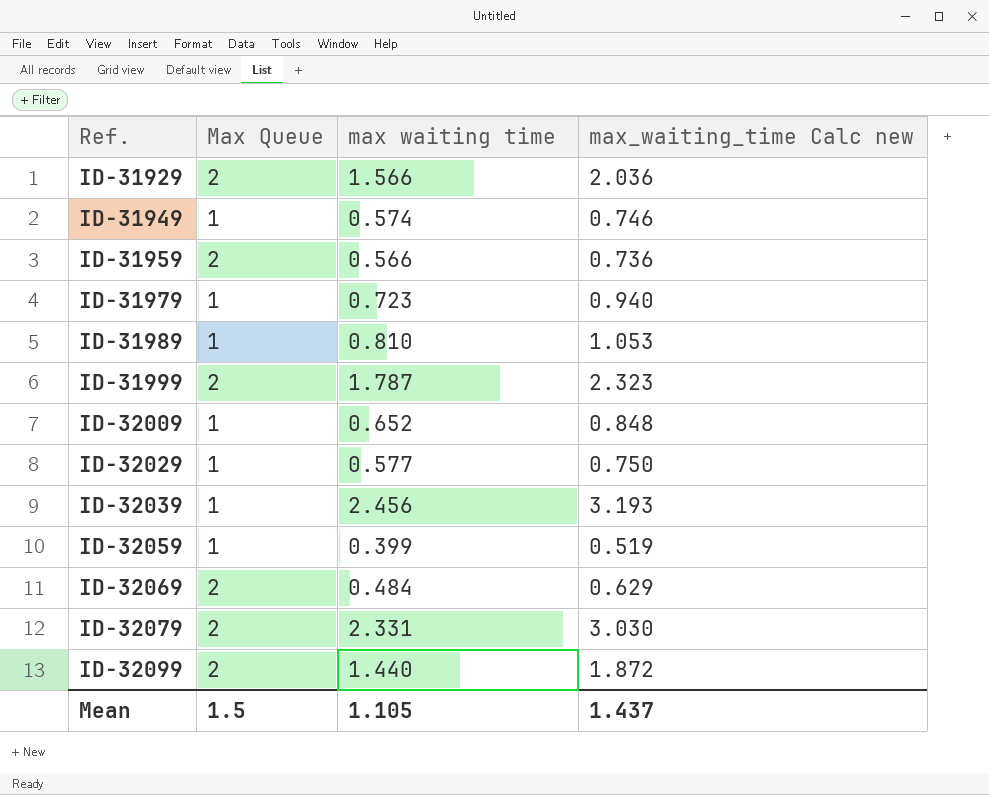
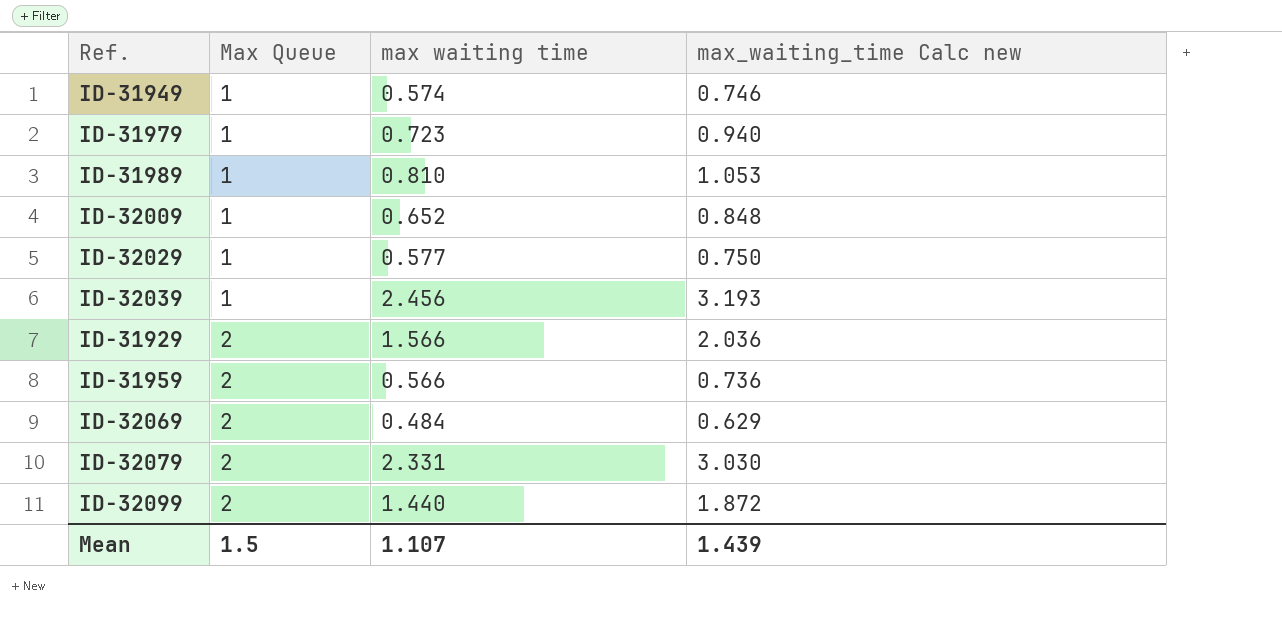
row order: Ref. ascending -> Max Queue ascending
row ID-31999: 2 | 1.787 | 2.323 -> none
row ID-32059: 1 | 0.399 | 0.519 -> none
Mean | max waiting time: 1.105 -> 1.107
Mean | max_waiting_time Calc new: 1.437 -> 1.439

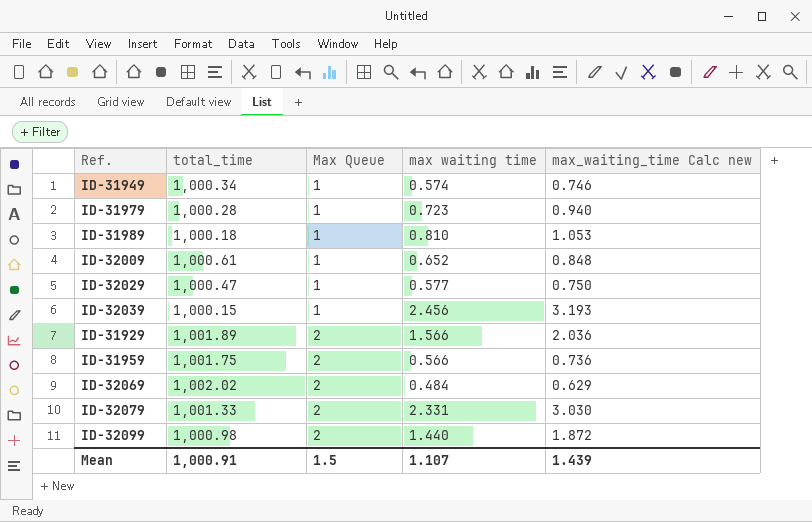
column total_time | position: none -> 2

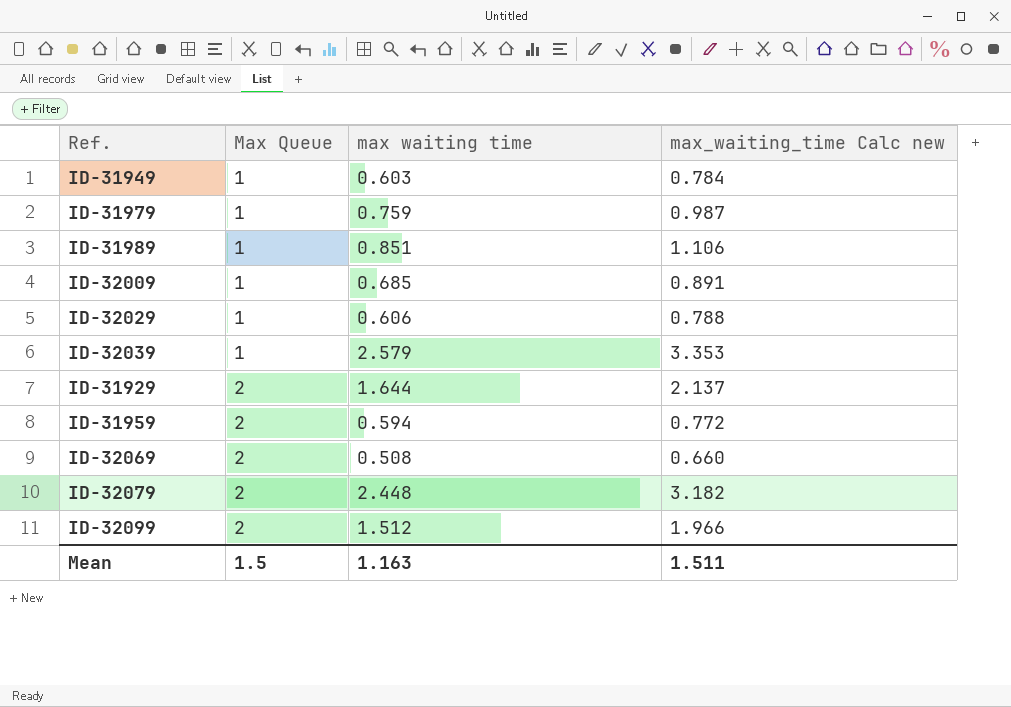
column total_time | position: 2 -> none
ID-31949 | max waiting time: 0.574 -> 0.603
ID-31949 | max_waiting_time Calc new: 0.746 -> 0.784
ID-31979 | max waiting time: 0.723 -> 0.759
ID-31979 | max_waiting_time Calc new: 0.940 -> 0.987
ID-31989 | max waiting time: 0.810 -> 0.851
ID-31989 | max_waiting_time Calc new: 1.053 -> 1.106
ID-32009 | max waiting time: 0.652 -> 0.685
ID-32009 | max_waiting_time Calc new: 0.848 -> 0.891
ID-32029 | max waiting time: 0.577 -> 0.606
ID-32029 | max_waiting_time Calc new: 0.750 -> 0.788
ID-32039 | max waiting time: 2.456 -> 2.579
ID-32039 | max_waiting_time Calc new: 3.193 -> 3.353
ID-31929 | max waiting time: 1.566 -> 1.644
ID-31929 | max_waiting_time Calc new: 2.036 -> 2.137
ID-31959 | max waiting time: 0.566 -> 0.594
ID-31959 | max_waiting_time Calc new: 0.736 -> 0.772
ID-32069 | max waiting time: 0.484 -> 0.508
ID-32069 | max_waiting_time Calc new: 0.629 -> 0.660
ID-32079 | max waiting time: 2.331 -> 2.448
ID-32079 | max_waiting_time Calc new: 3.030 -> 3.182
ID-32099 | max waiting time: 1.440 -> 1.512
ID-32099 | max_waiting_time Calc new: 1.872 -> 1.966
Mean | max waiting time: 1.107 -> 1.163
Mean | max_waiting_time Calc new: 1.439 -> 1.511

